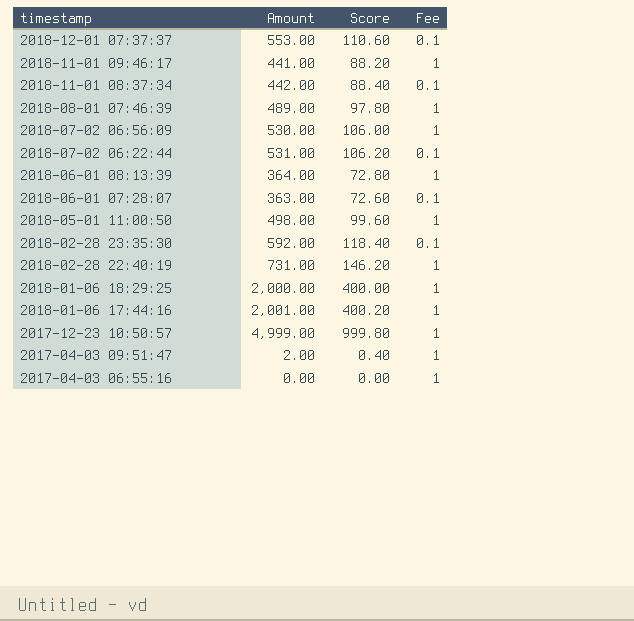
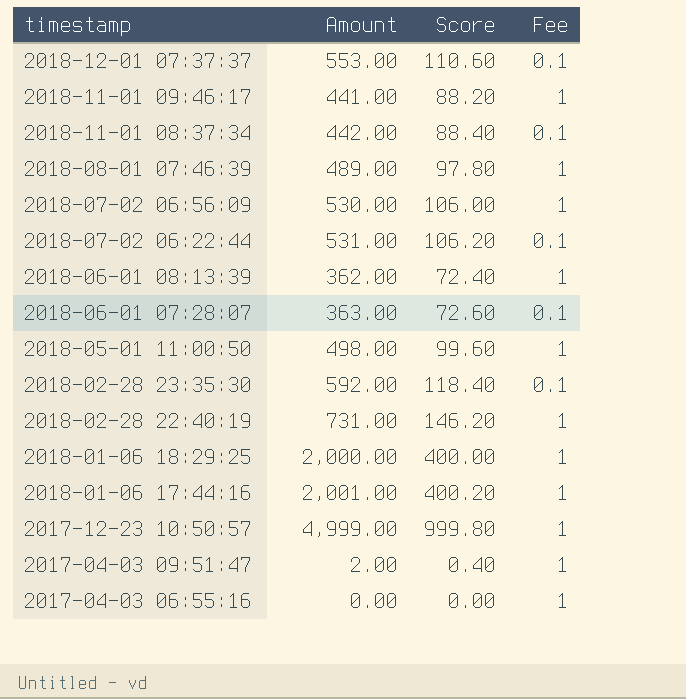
2018-06-01 08:13:39 | Amount: 364.00 -> 362.00
2018-06-01 08:13:39 | Score: 72.80 -> 72.40

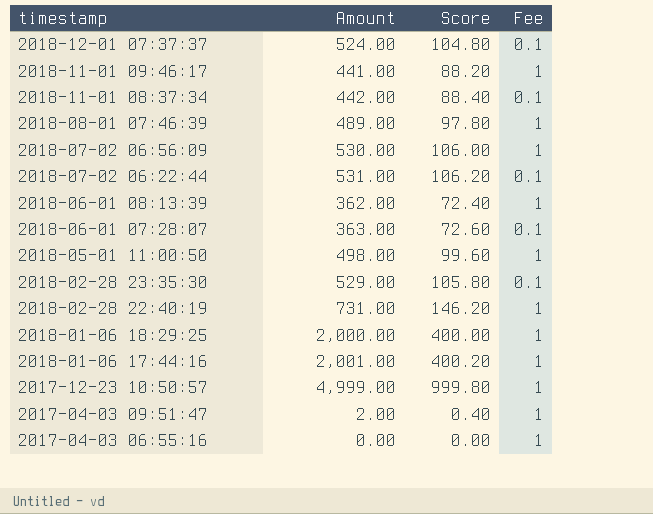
2018-12-01 07:37:37 | Amount: 553.00 -> 524.00
2018-12-01 07:37:37 | Score: 110.60 -> 104.80
2018-02-28 23:35:30 | Amount: 592.00 -> 529.00
2018-02-28 23:35:30 | Score: 118.40 -> 105.80

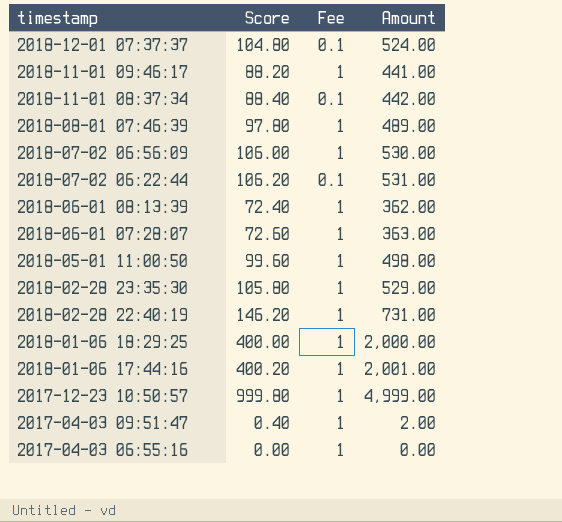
column Amount | position: 2 -> 4
2018-06-01 07:28:07 | Fee: 0.1 -> 1
2018-02-28 23:35:30 | Fee: 0.1 -> 1

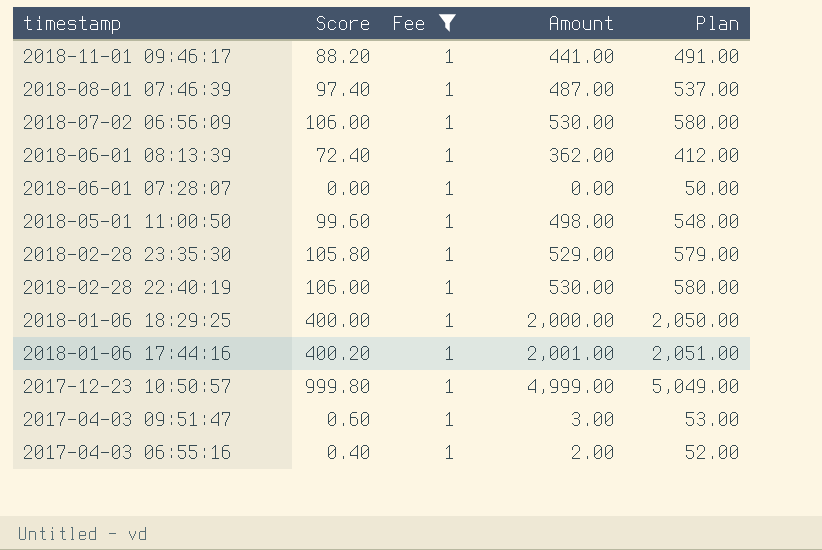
filter: none -> Fee = 1
column Plan | formula: none -> [Amount] + 50
2018-08-01 07:46:39 | Score: 97.80 -> 97.40
2018-08-01 07:46:39 | Amount: 489.00 -> 487.00
2018-06-01 07:28:07 | Score: 72.60 -> 0.00
2018-06-01 07:28:07 | Amount: 363.00 -> 0.00
2018-02-28 22:40:19 | Score: 146.20 -> 106.00
2018-02-28 22:40:19 | Amount: 731.00 -> 530.00
2017-04-03 09:51:47 | Score: 0.40 -> 0.60
2017-04-03 09:51:47 | Amount: 2.00 -> 3.00
2017-04-03 06:55:16 | Score: 0.00 -> 0.40
2017-04-03 06:55:16 | Amount: 0.00 -> 2.00

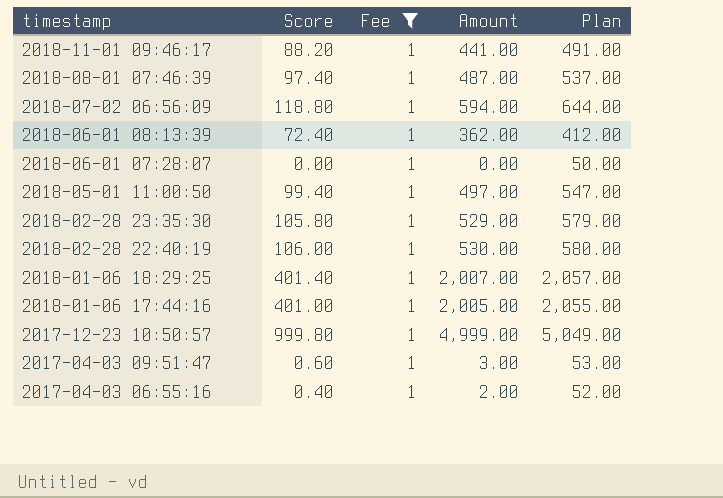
2018-07-02 06:56:09 | Score: 106.00 -> 118.80
2018-07-02 06:56:09 | Amount: 530.00 -> 594.00
2018-07-02 06:56:09 | Plan: 580.00 -> 644.00
2018-05-01 11:00:50 | Score: 99.60 -> 99.40
2018-05-01 11:00:50 | Amount: 498.00 -> 497.00
2018-05-01 11:00:50 | Plan: 548.00 -> 547.00
2018-01-06 18:29:25 | Score: 400.00 -> 401.40
2018-01-06 18:29:25 | Amount: 2,000.00 -> 2,007.00
2018-01-06 18:29:25 | Plan: 2,050.00 -> 2,057.00
2018-01-06 17:44:16 | Score: 400.20 -> 401.00
2018-01-06 17:44:16 | Amount: 2,001.00 -> 2,005.00
2018-01-06 17:44:16 | Plan: 2,051.00 -> 2,055.00

